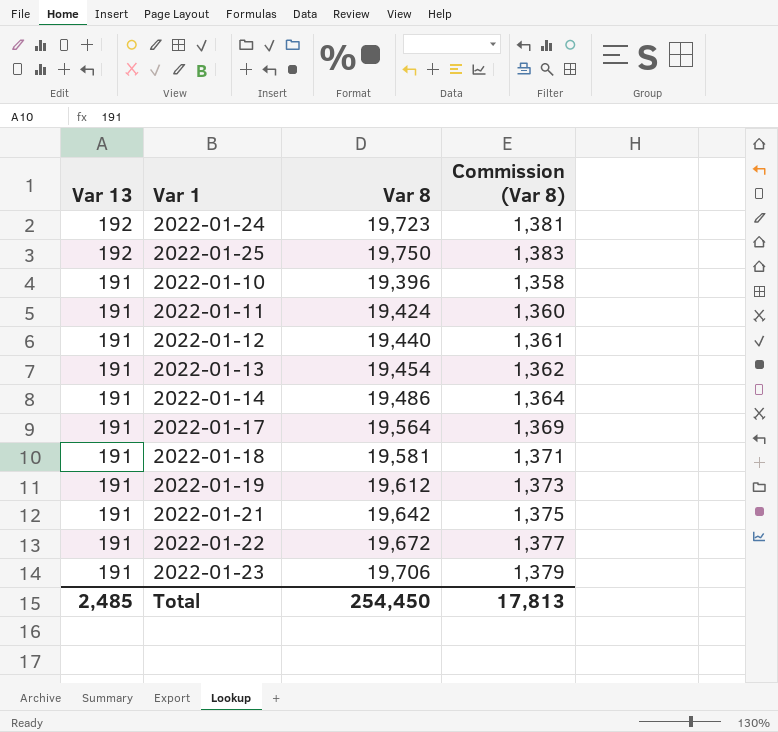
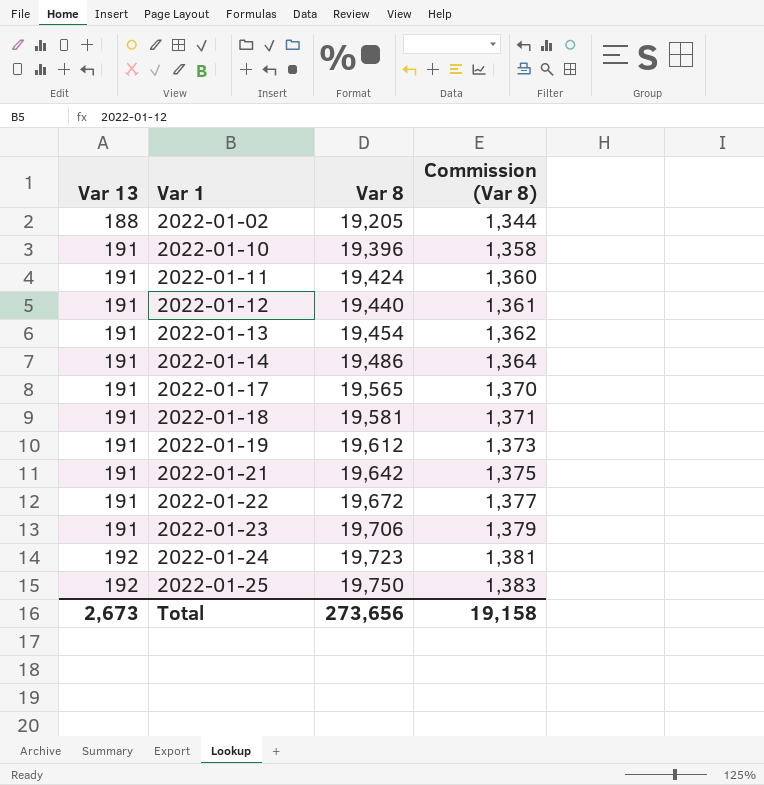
row order: Var 13 descending -> Var 13 ascending
row 2022-01-02: none -> 188 | 19,205 | 1,344
2022-01-17 | Var 8: 19,564 -> 19,565
2022-01-17 | Commission (Var 8): 1,369 -> 1,370
Total | Var 13: 2,485 -> 2,673
Total | Var 8: 254,450 -> 273,656
Total | Commission (Var 8): 17,813 -> 19,158

